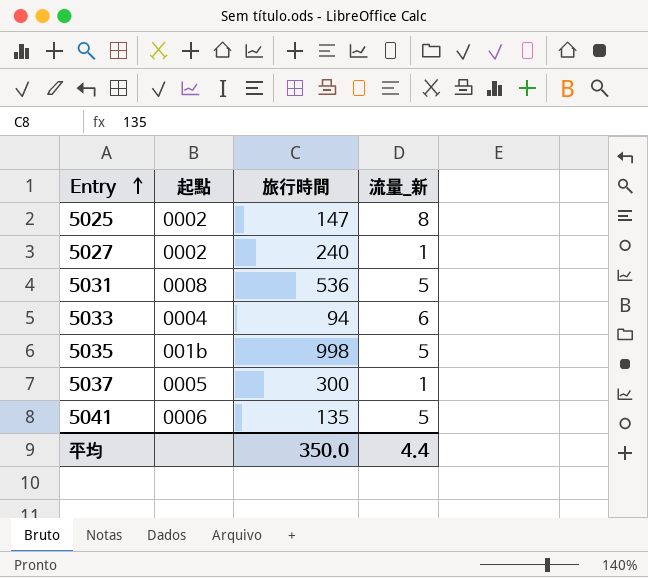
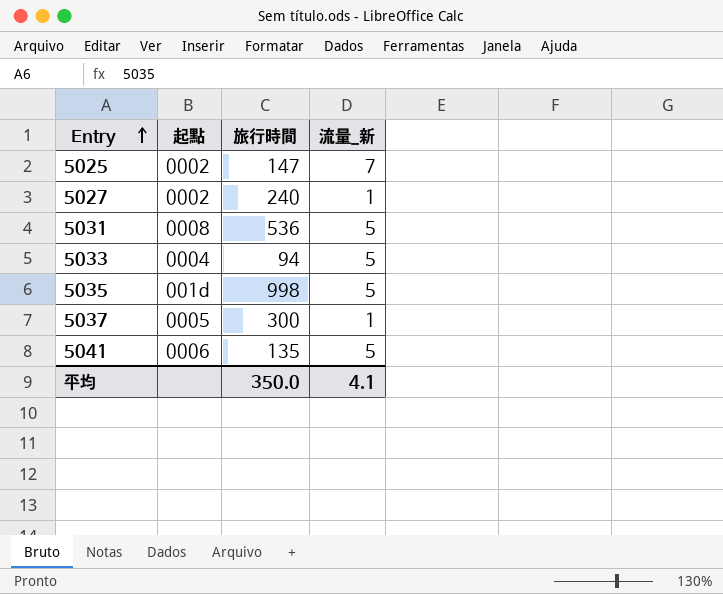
5025 | 流量_新: 8 -> 7
5033 | 流量_新: 6 -> 5
5035 | 起點: 001b -> 001d
平均 | 流量_新: 4.4 -> 4.1

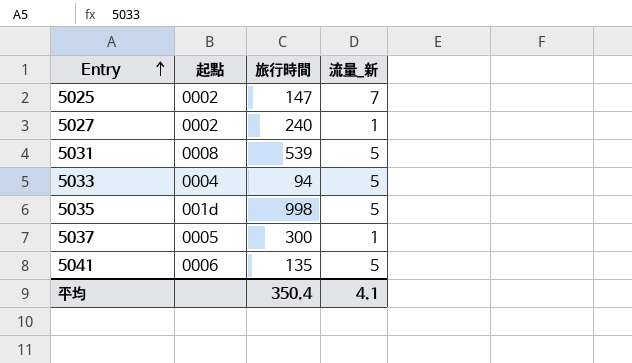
5031 | 旅行時間: 536 -> 539
平均 | 旅行時間: 350.0 -> 350.4

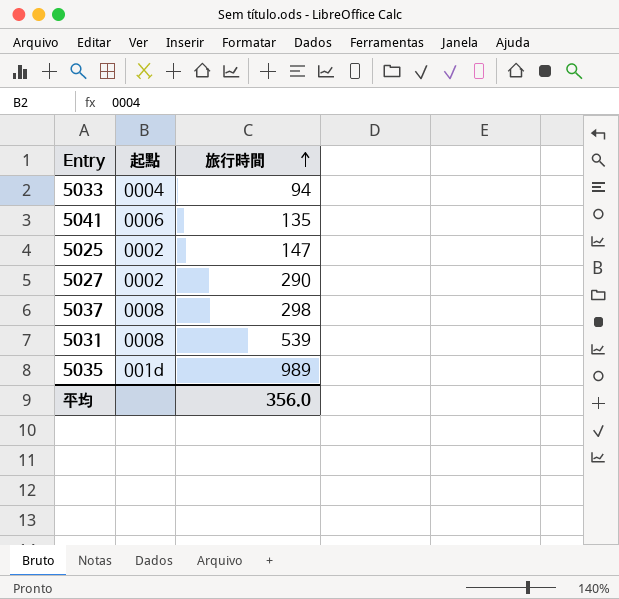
row order: Entry ascending -> 旅行時間 ascending
column 流量_新 | position: 4 -> none
5027 | 旅行時間: 240 -> 290
5037 | 起點: 0005 -> 0008
5037 | 旅行時間: 300 -> 298
5035 | 旅行時間: 998 -> 989
平均 | 旅行時間: 350.4 -> 356.0

